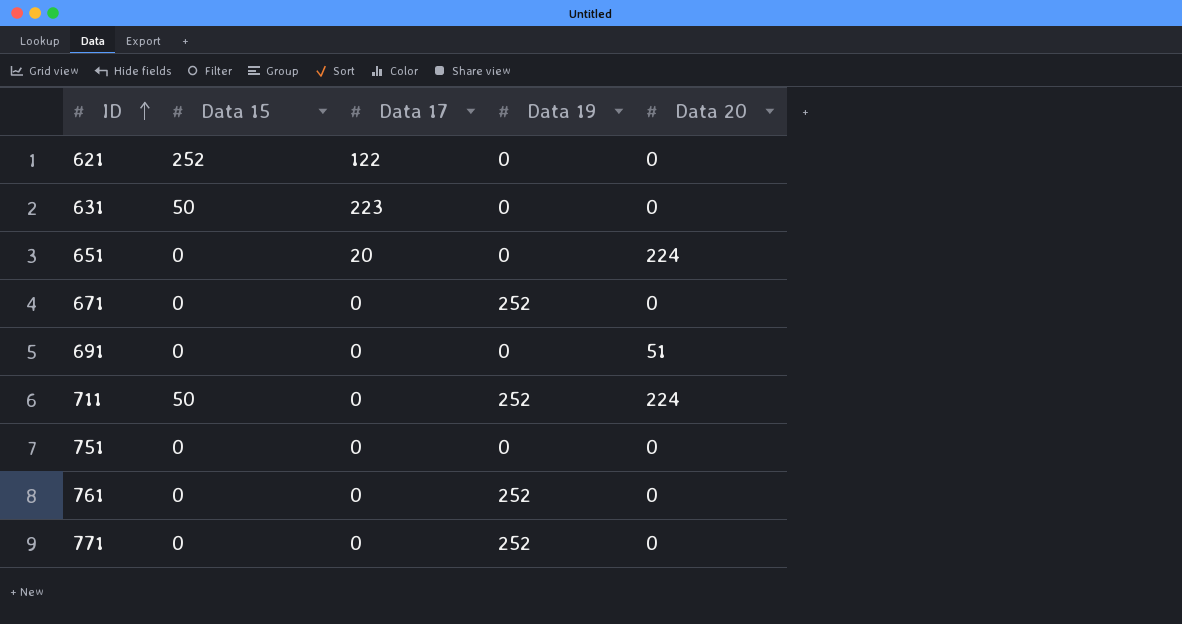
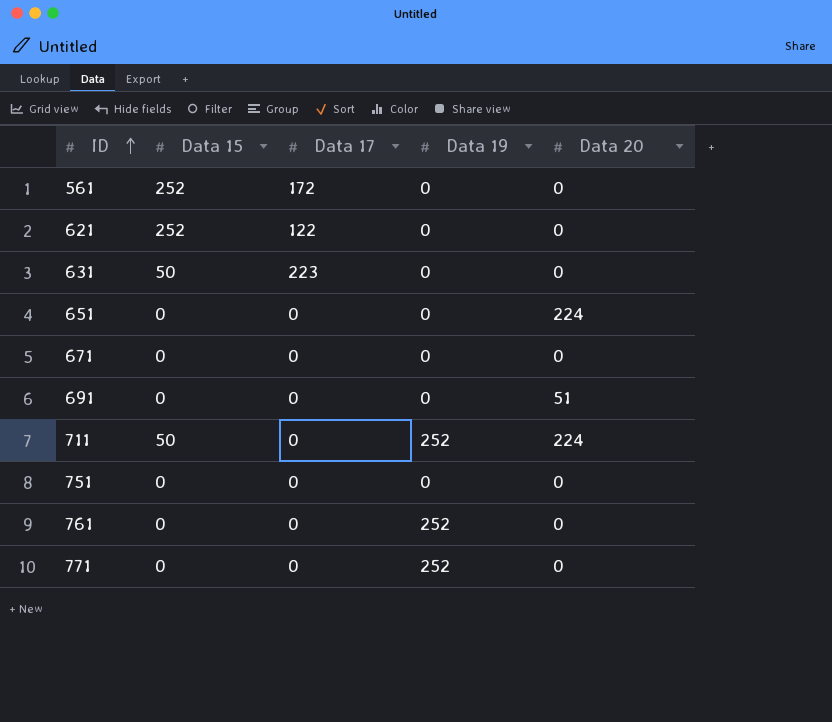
row 561: none -> 252 | 172 | 0 | 0
651 | Data 17: 20 -> 0
671 | Data 19: 252 -> 0

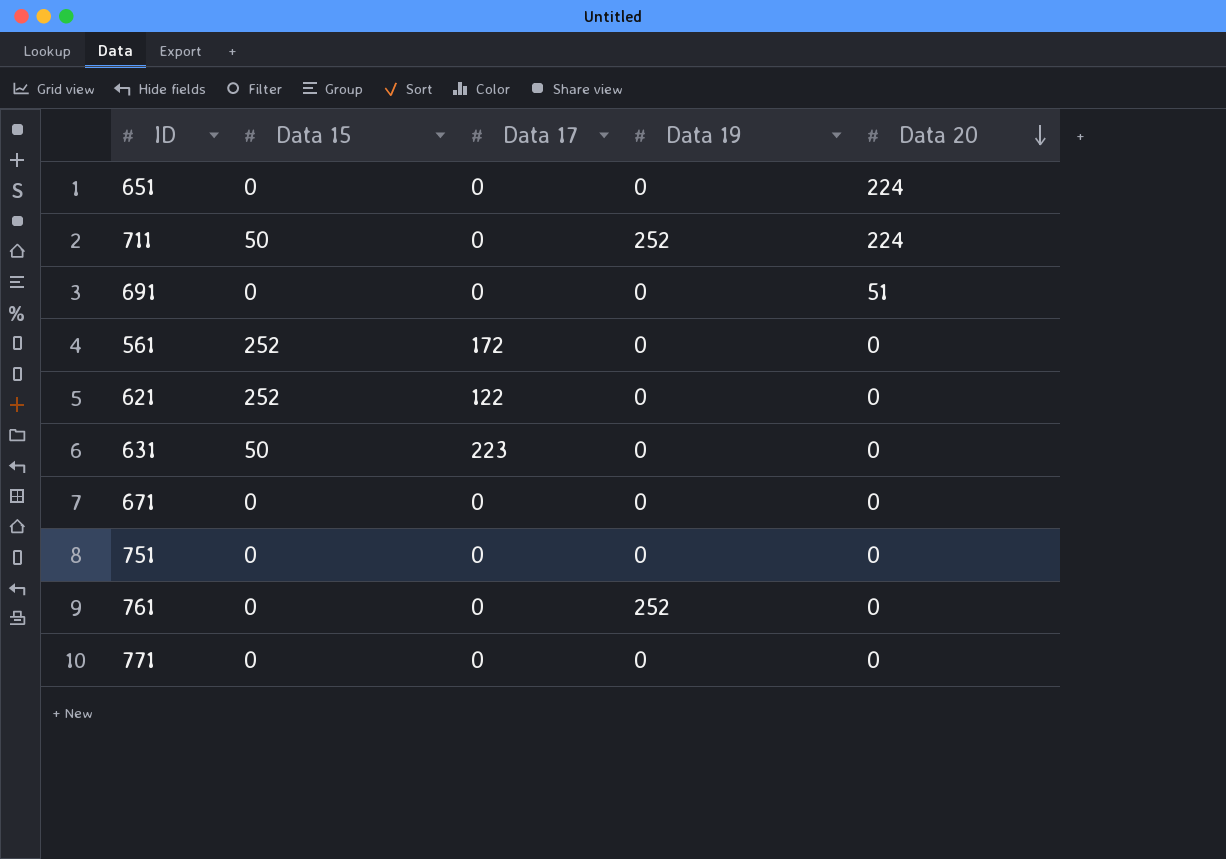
row order: ID ascending -> Data 20 descending
771 | Data 19: 252 -> 0

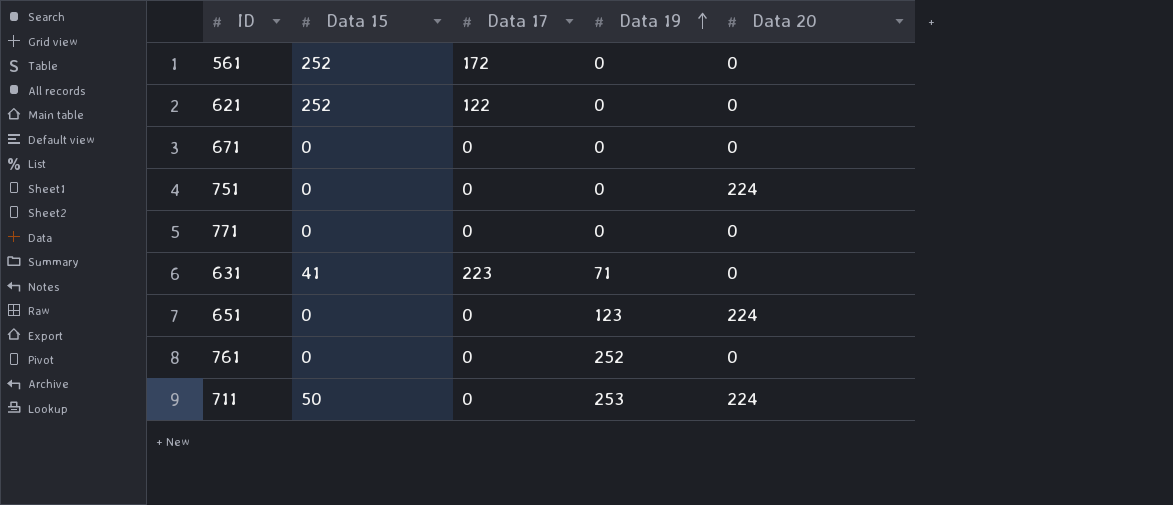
row order: Data 20 descending -> Data 19 ascending
row 691: 0 | 0 | 0 | 51 -> none
751 | Data 20: 0 -> 224
631 | Data 15: 50 -> 41
631 | Data 19: 0 -> 71
651 | Data 19: 0 -> 123
711 | Data 19: 252 -> 253

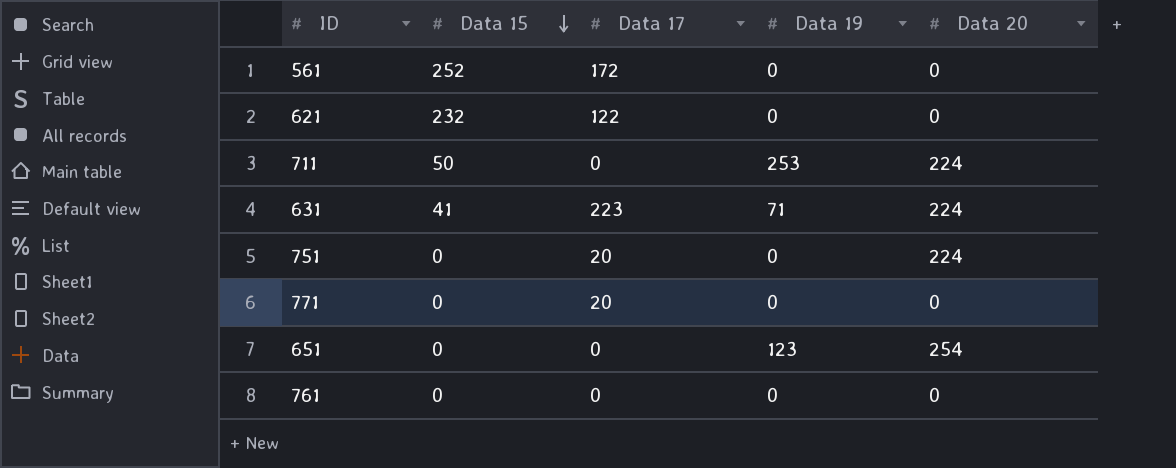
row order: Data 19 ascending -> Data 15 descending
row 671: 0 | 0 | 0 | 0 -> none
621 | Data 15: 252 -> 232
631 | Data 20: 0 -> 224
751 | Data 17: 0 -> 20
771 | Data 17: 0 -> 20
651 | Data 20: 224 -> 254
761 | Data 19: 252 -> 0

